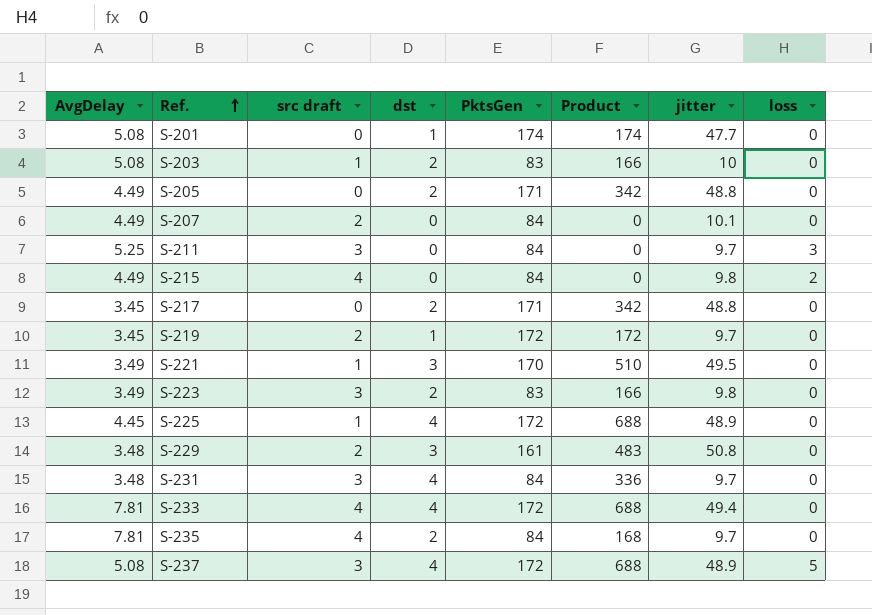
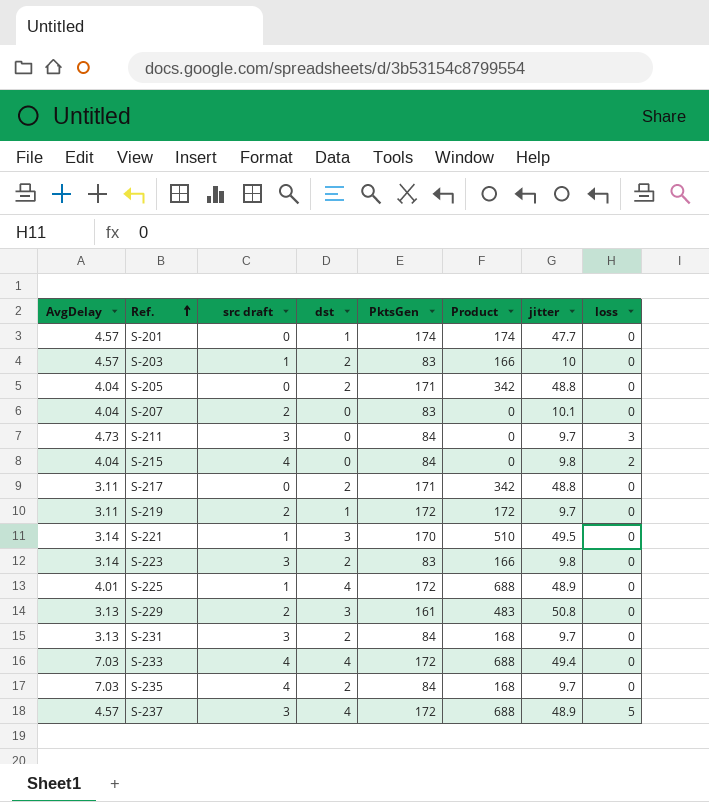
S-201 | AvgDelay: 5.08 -> 4.57
S-203 | AvgDelay: 5.08 -> 4.57
S-205 | AvgDelay: 4.49 -> 4.04
S-207 | AvgDelay: 4.49 -> 4.04
S-207 | PktsGen: 84 -> 83
S-211 | AvgDelay: 5.25 -> 4.73
S-215 | AvgDelay: 4.49 -> 4.04
S-217 | AvgDelay: 3.45 -> 3.11
S-219 | AvgDelay: 3.45 -> 3.11
S-221 | AvgDelay: 3.49 -> 3.14
S-223 | AvgDelay: 3.49 -> 3.14
S-225 | AvgDelay: 4.45 -> 4.01
S-229 | AvgDelay: 3.48 -> 3.13
S-231 | AvgDelay: 3.48 -> 3.13
S-231 | dst: 4 -> 2
S-231 | Product: 336 -> 168
S-233 | AvgDelay: 7.81 -> 7.03
S-235 | AvgDelay: 7.81 -> 7.03
S-237 | AvgDelay: 5.08 -> 4.57

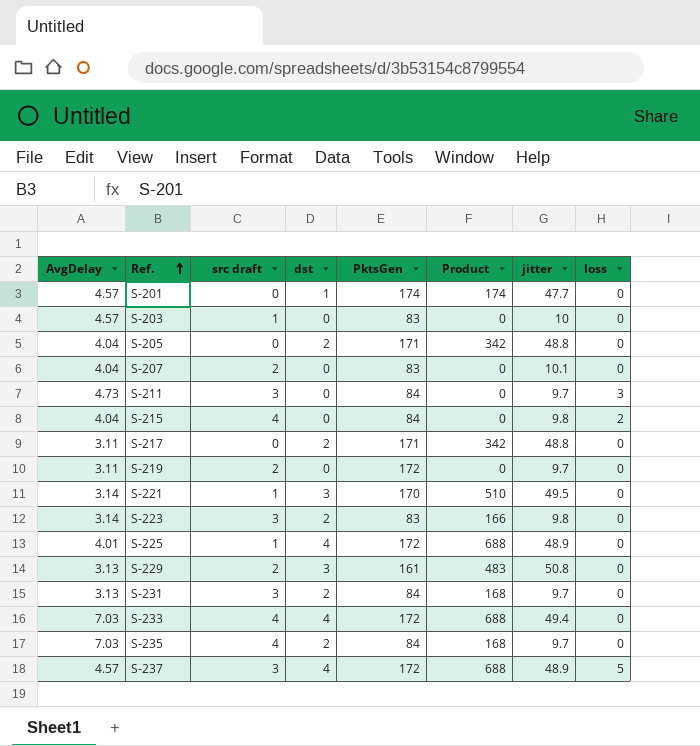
S-203 | dst: 2 -> 0
S-203 | Product: 166 -> 0
S-219 | dst: 1 -> 0
S-219 | Product: 172 -> 0

